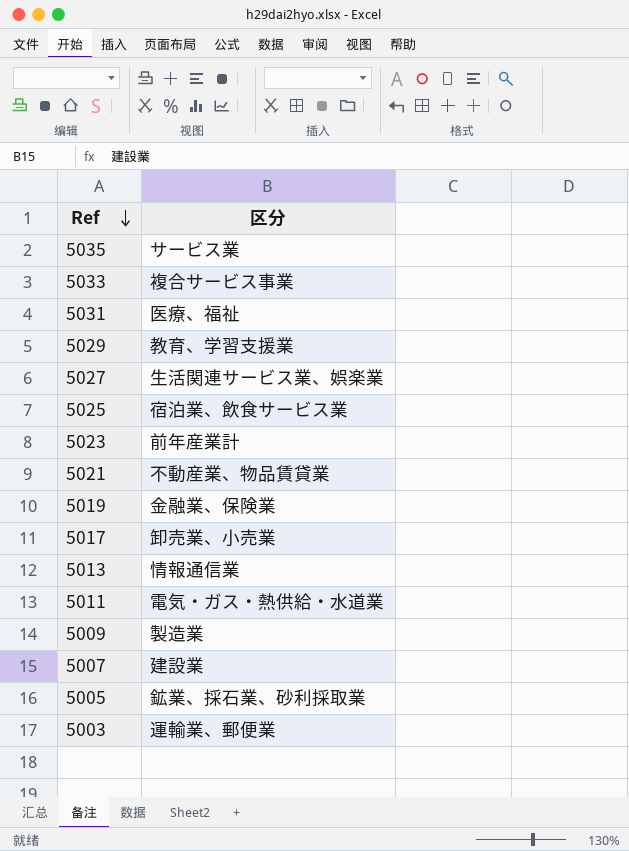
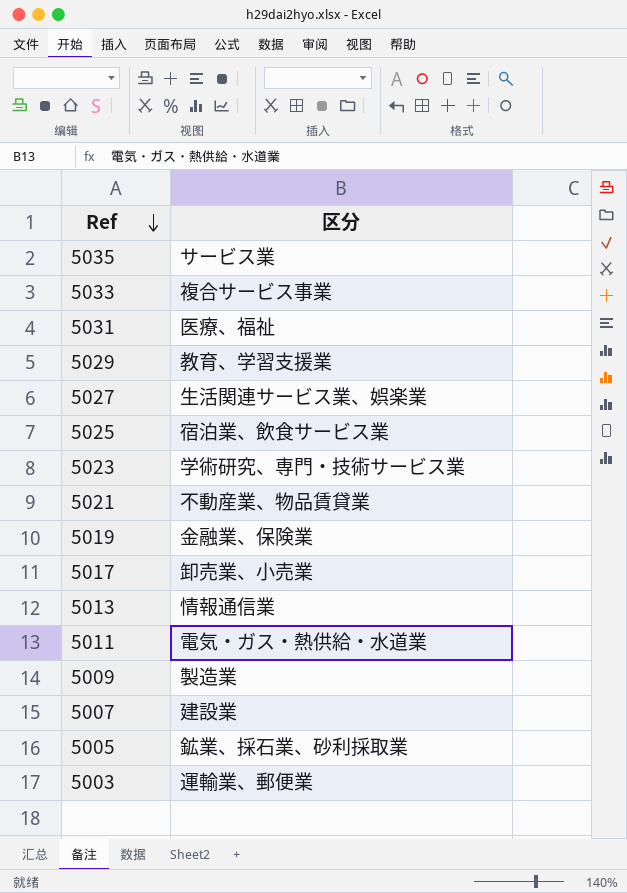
5023 | 区分: 前年産業計 -> 学術研究、専門・技術サービス業

